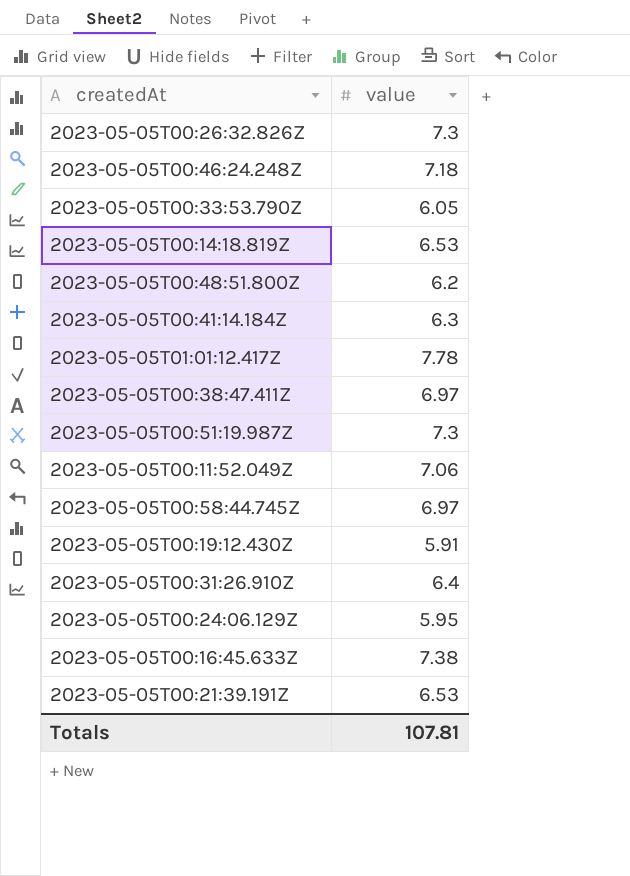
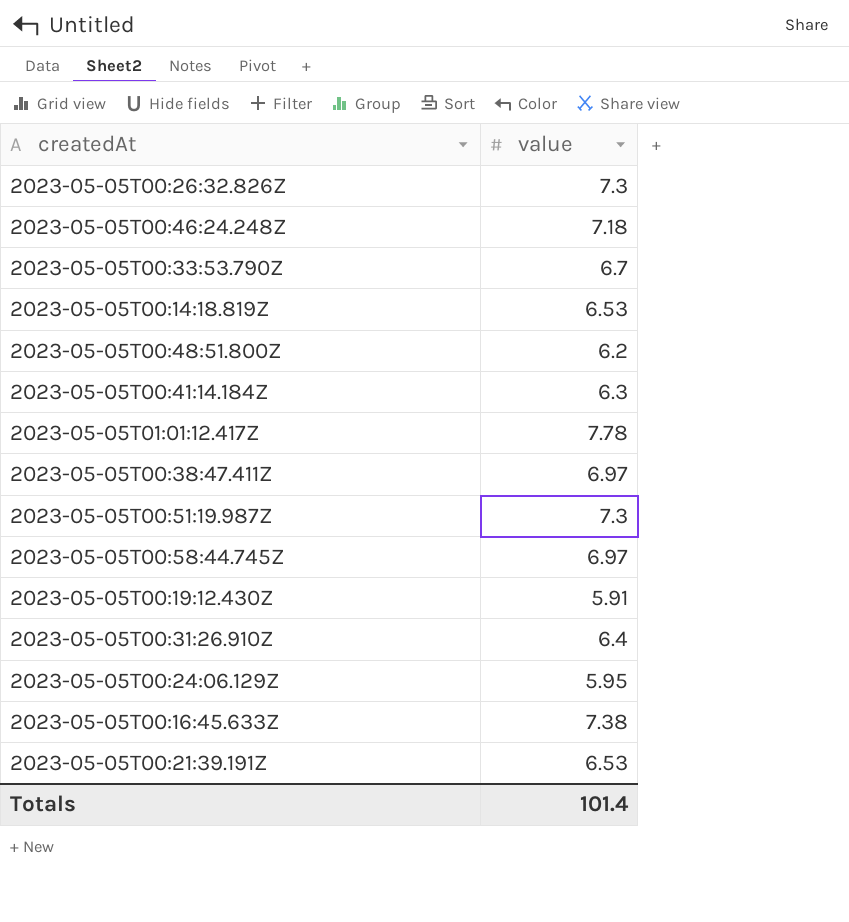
row 2023-05-05T00:11:52.049Z: 7.06 -> none
2023-05-05T00:33:53.790Z | value: 6.05 -> 6.7
Totals | value: 107.81 -> 101.4

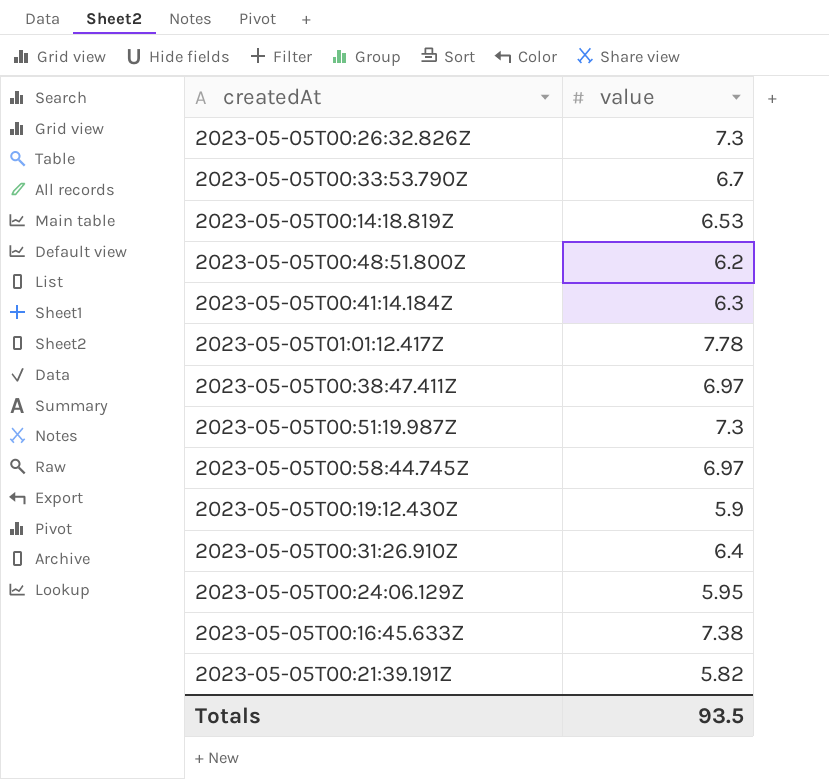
row 2023-05-05T00:46:24.248Z: 7.18 -> none
2023-05-05T00:19:12.430Z | value: 5.91 -> 5.9
2023-05-05T00:21:39.191Z | value: 6.53 -> 5.82
Totals | value: 101.4 -> 93.5

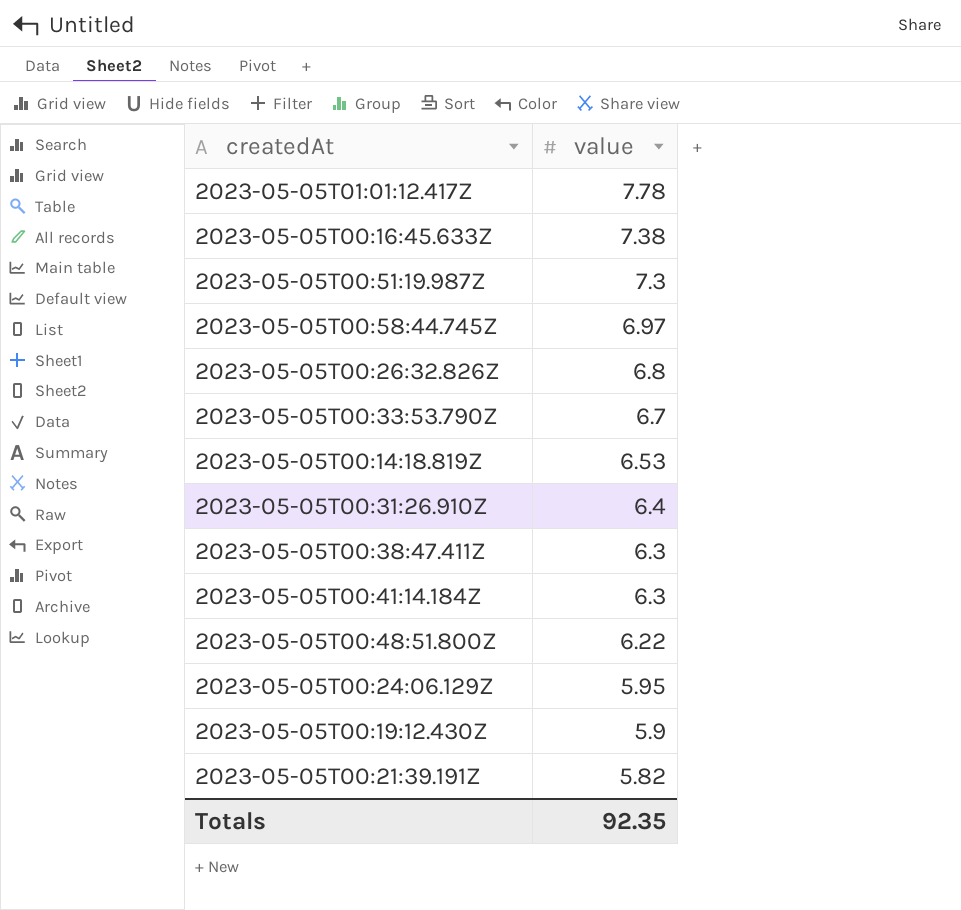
row order: none -> value descending
2023-05-05T00:26:32.826Z | value: 7.3 -> 6.8
2023-05-05T00:38:47.411Z | value: 6.97 -> 6.3
2023-05-05T00:48:51.800Z | value: 6.2 -> 6.22
Totals | value: 93.5 -> 92.35

